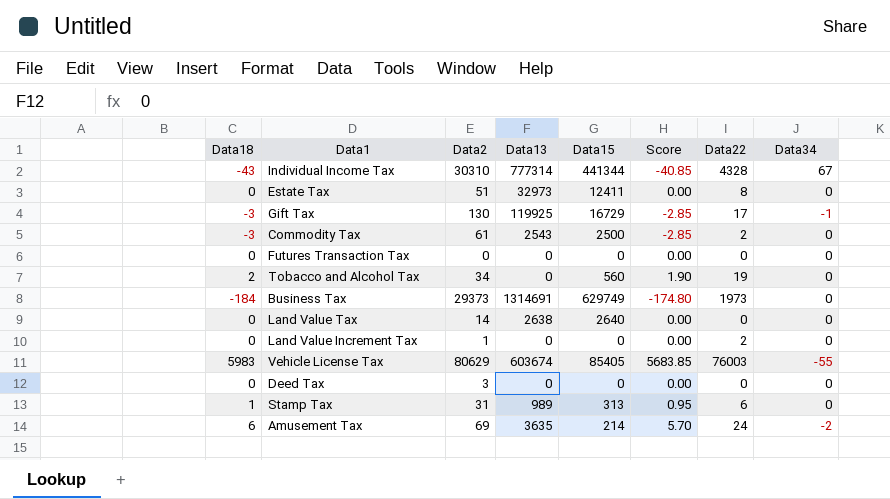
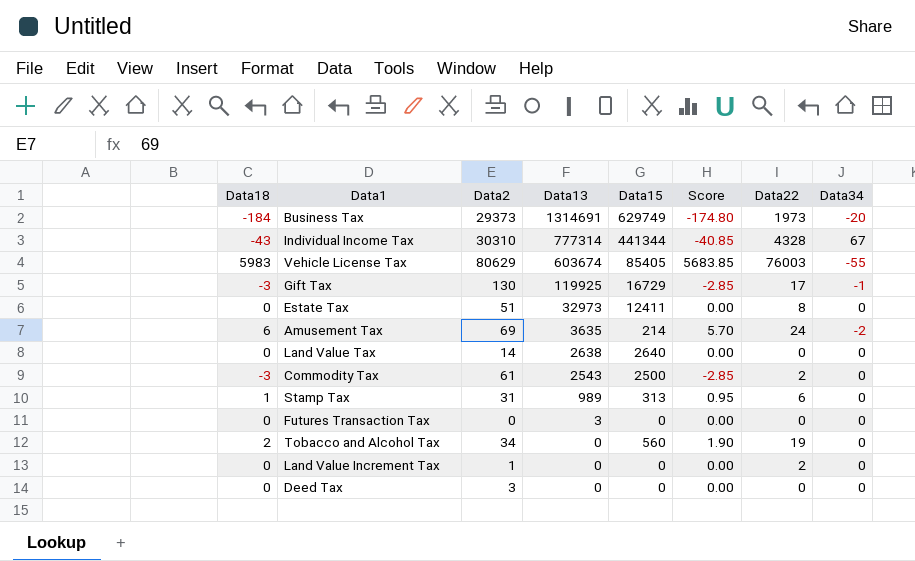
row order: none -> Data13 descending
Business Tax | Data34: 0 -> -20
Futures Transaction Tax | Data13: 0 -> 3

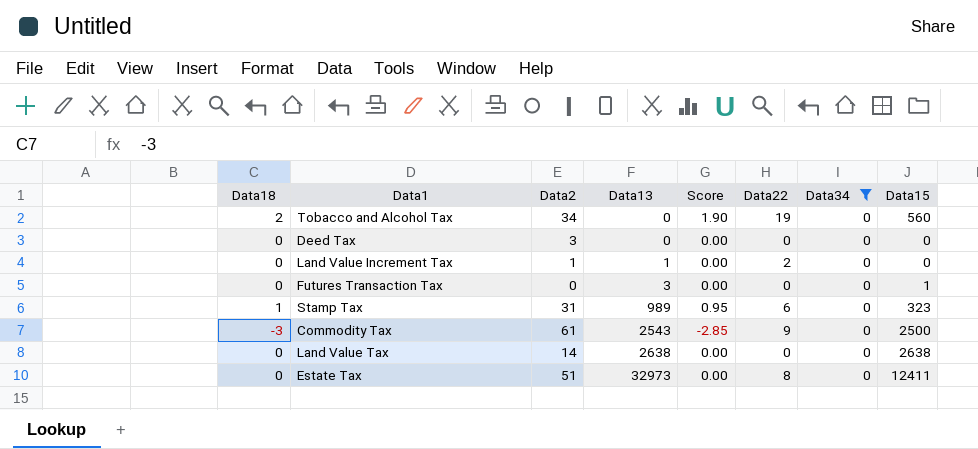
filter: none -> Data34 = 0
row order: Data13 descending -> Data13 ascending
column Data15 | position: 5 -> 8
Land Value Increment Tax | Data13: 0 -> 1
Futures Transaction Tax | Data15: 0 -> 1
Stamp Tax | Data15: 313 -> 323
Commodity Tax | Data22: 2 -> 9
Land Value Tax | Data15: 2640 -> 2638

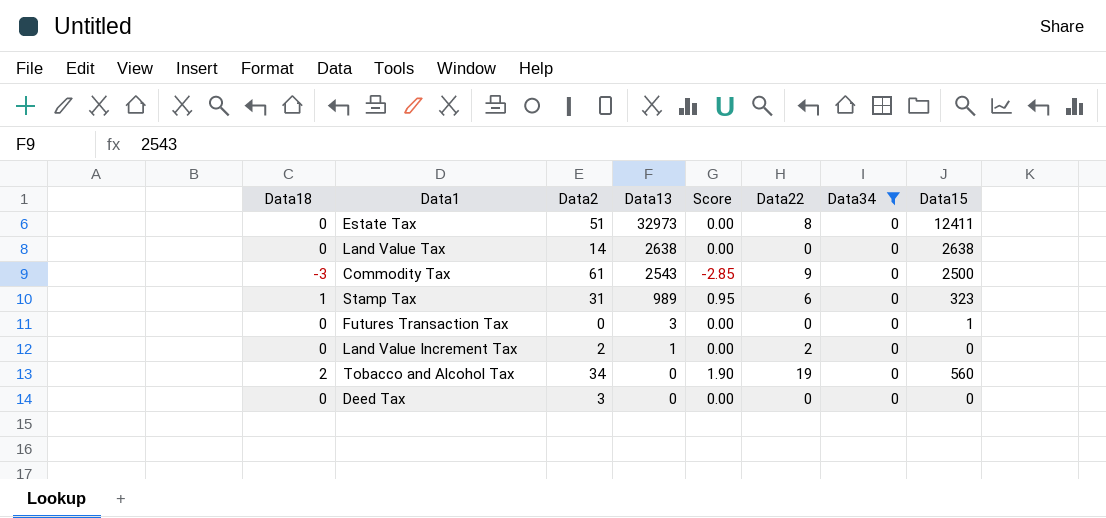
row order: Data13 ascending -> Data13 descending
Land Value Increment Tax | Data2: 1 -> 2

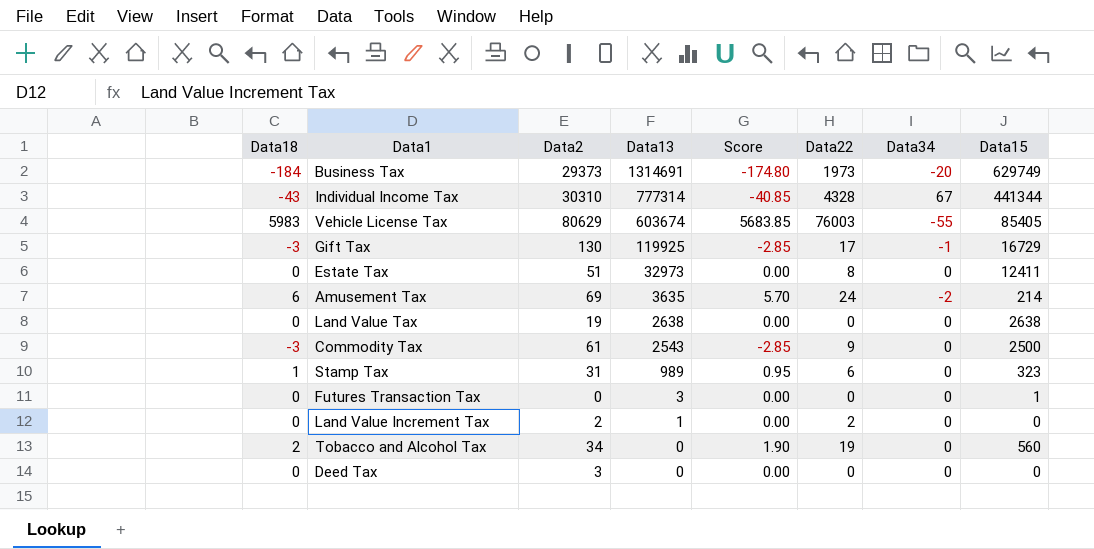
filter: Data34 = 0 -> none
Land Value Tax | Data2: 14 -> 19

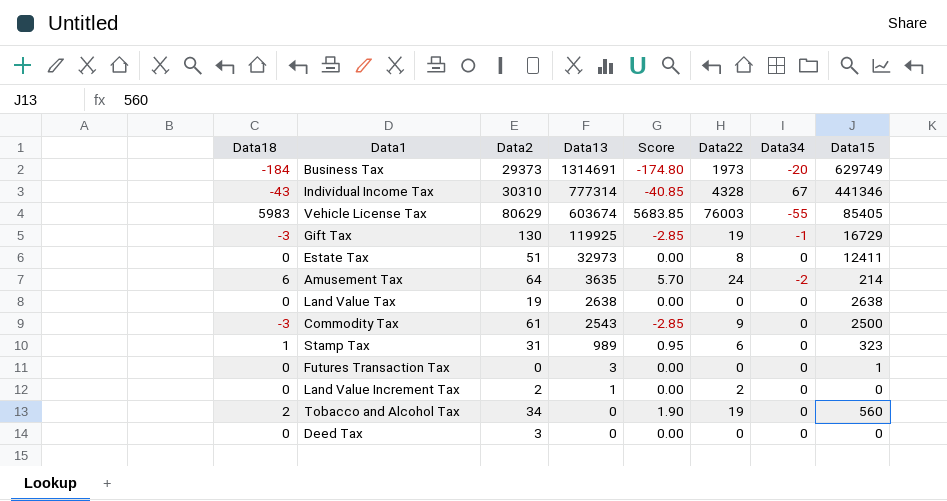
Individual Income Tax | Data15: 441344 -> 441346
Gift Tax | Data22: 17 -> 19
Amusement Tax | Data2: 69 -> 64

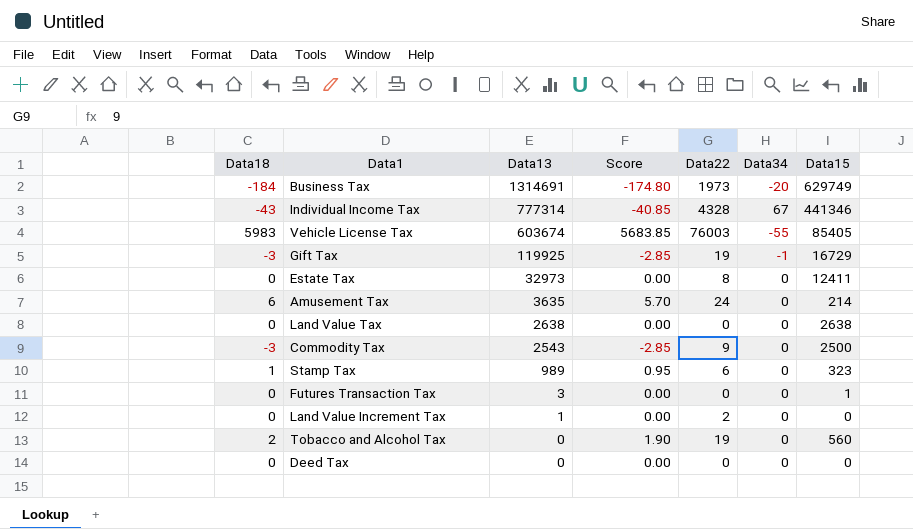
column Data2 | position: 3 -> none
Amusement Tax | Data34: -2 -> 0

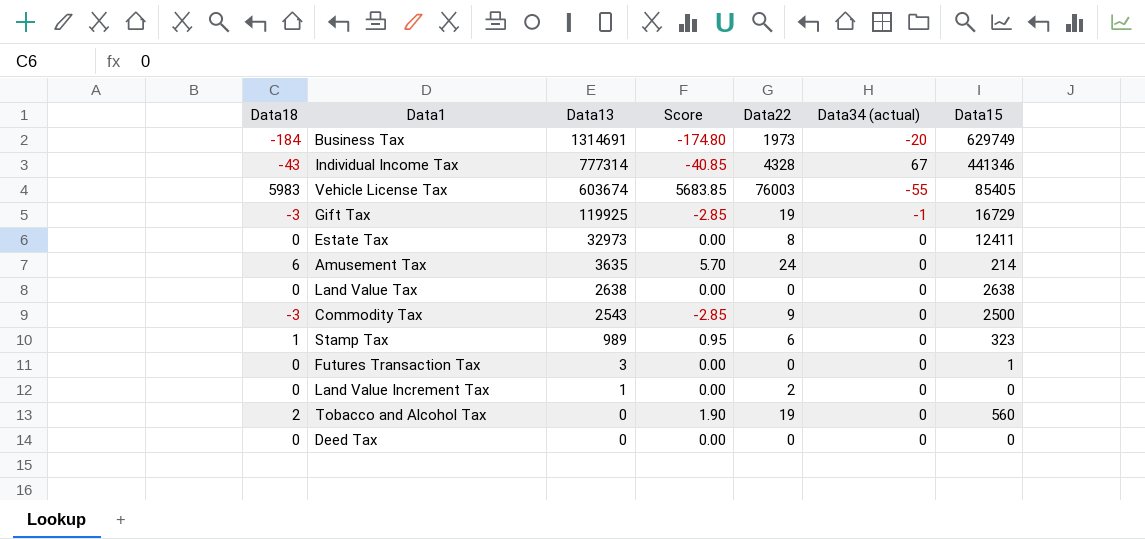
column name: Data34 -> Data34 (actual)

